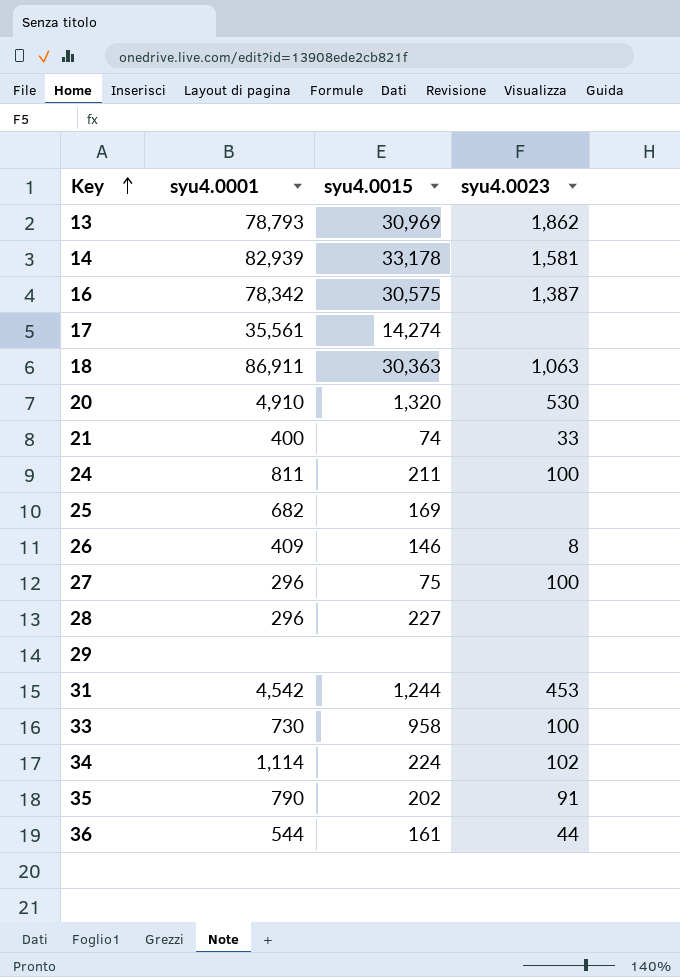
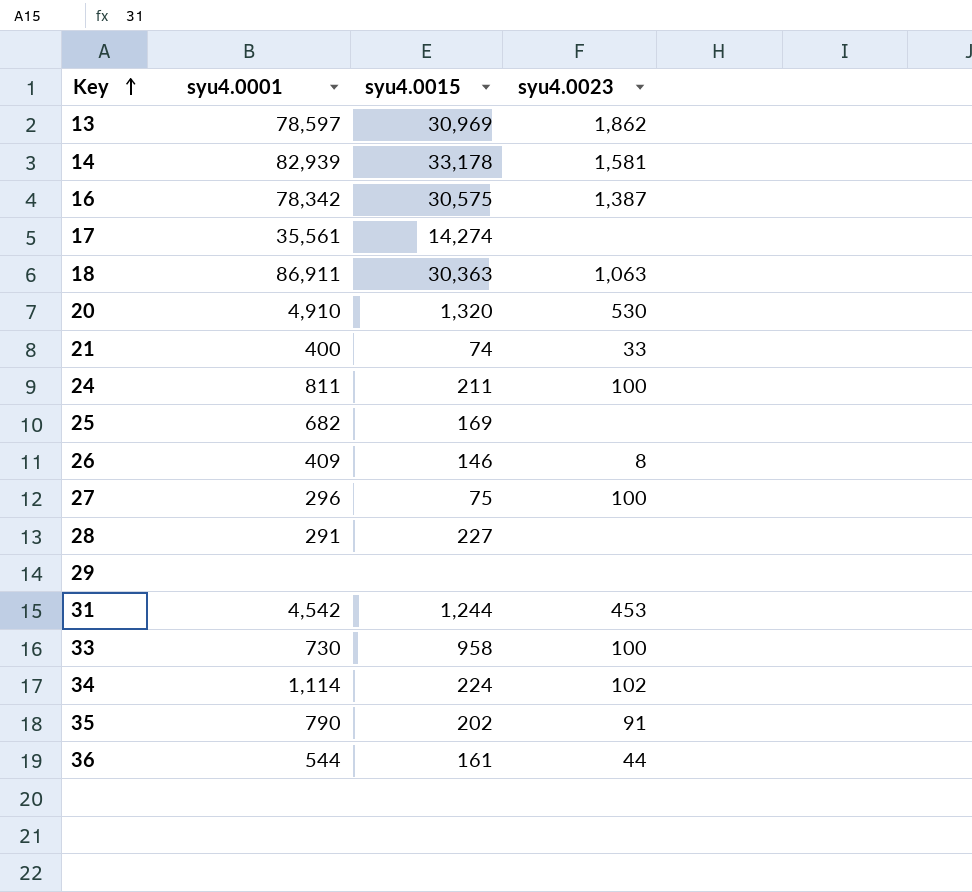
13 | syu4.0001: 78,793 -> 78,597
28 | syu4.0001: 296 -> 291

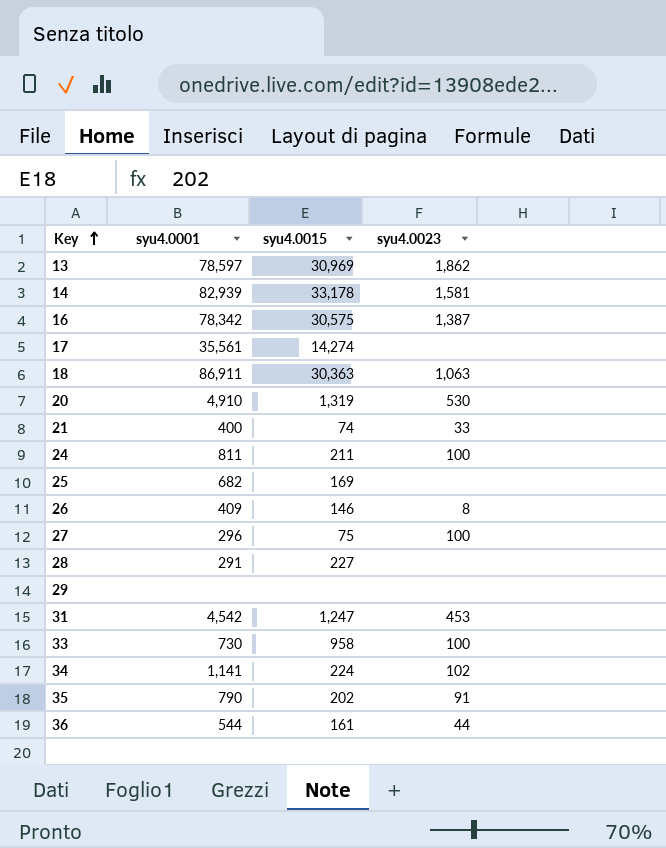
20 | syu4.0015: 1,320 -> 1,319
31 | syu4.0015: 1,244 -> 1,247
34 | syu4.0001: 1,114 -> 1,141

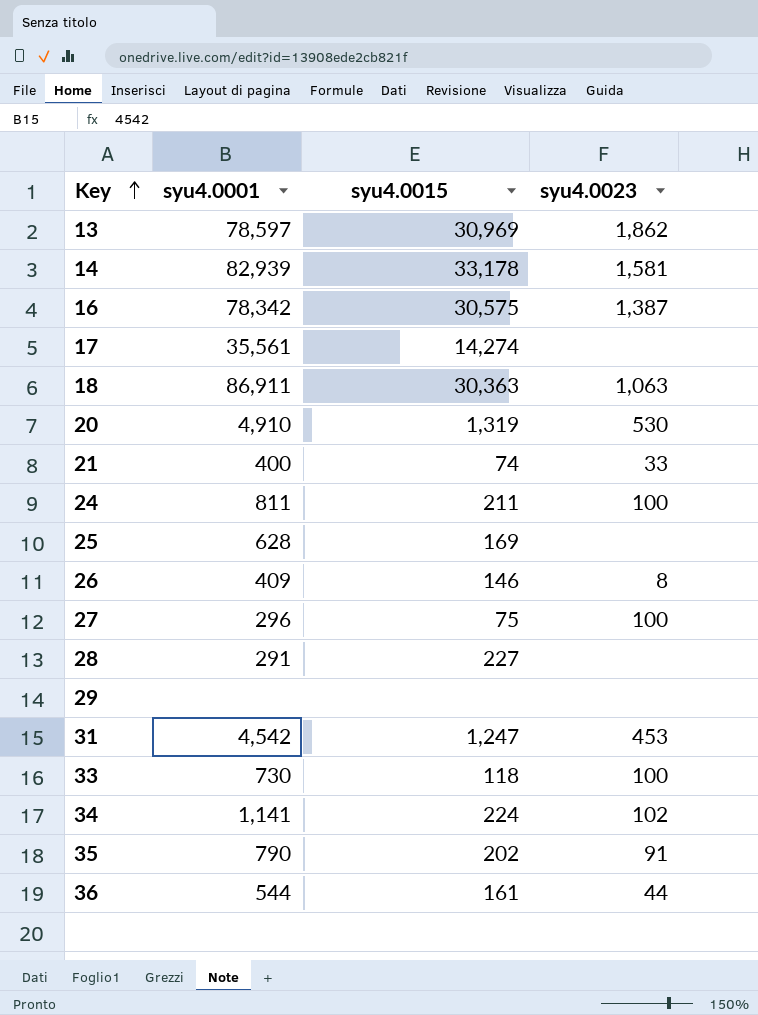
25 | syu4.0001: 682 -> 628
33 | syu4.0015: 958 -> 118

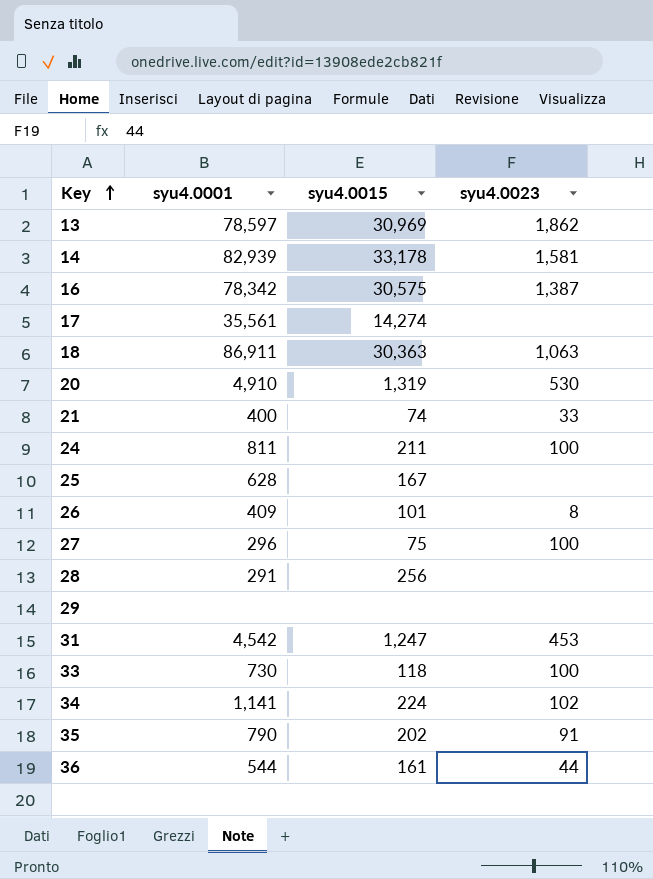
25 | syu4.0015: 169 -> 167
26 | syu4.0015: 146 -> 101
28 | syu4.0015: 227 -> 256

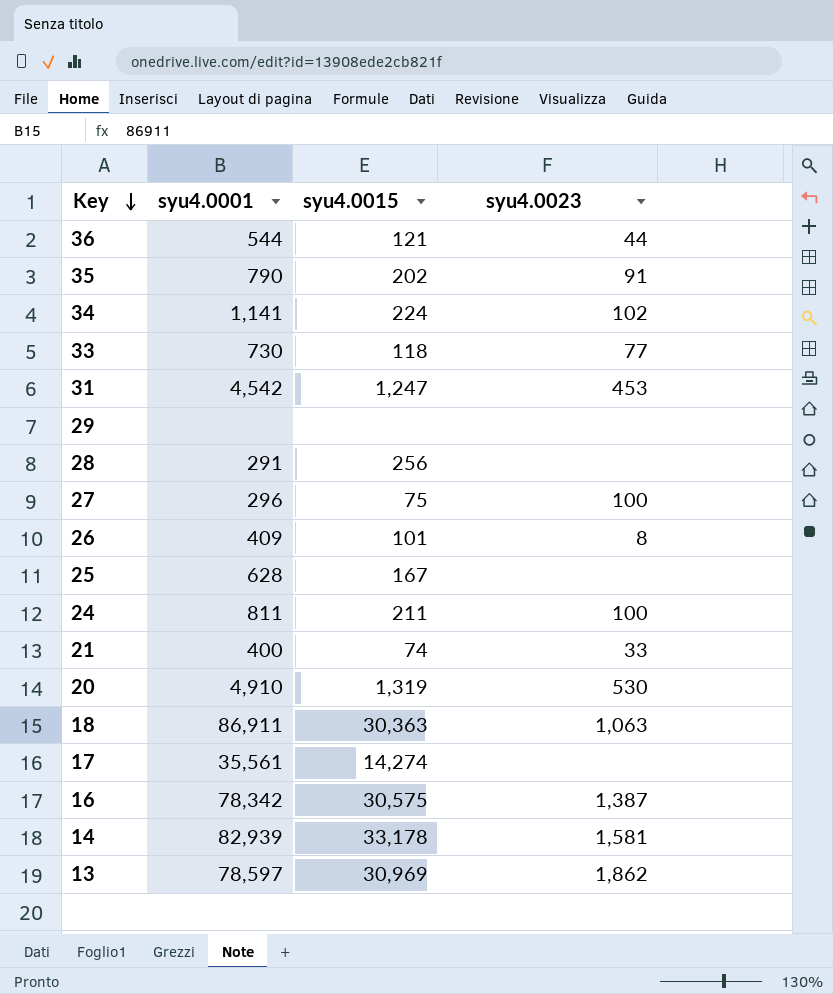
row order: Key ascending -> Key descending
36 | syu4.0015: 161 -> 121
33 | syu4.0023: 100 -> 77

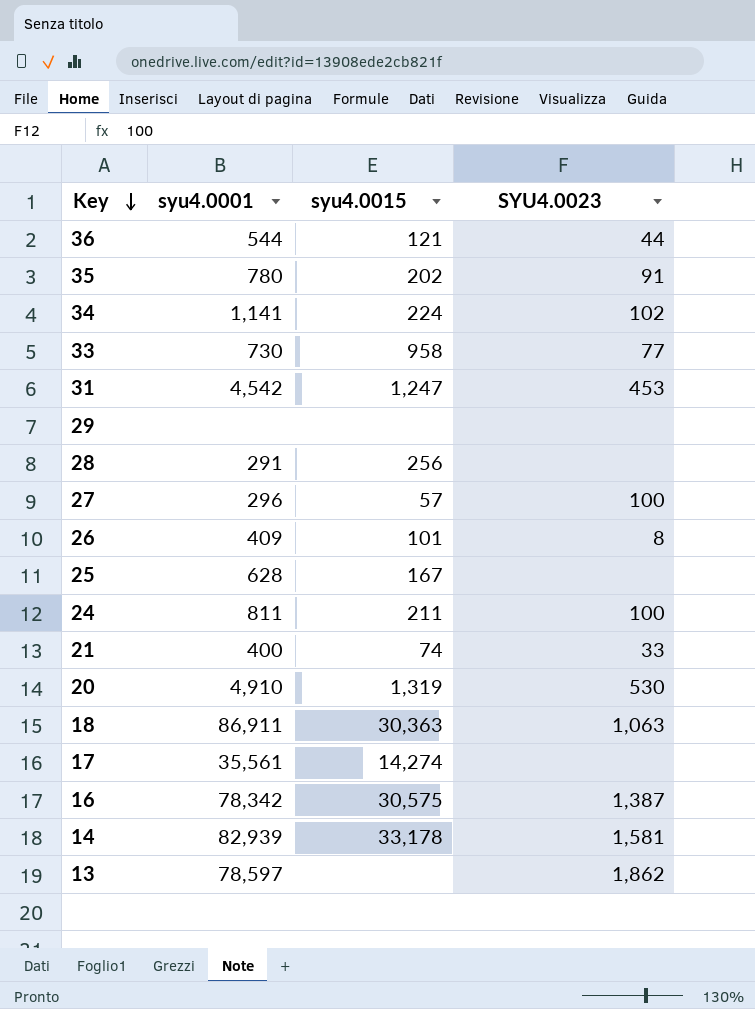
column name: syu4.0023 -> SYU4.0023
35 | syu4.0001: 790 -> 780
33 | syu4.0015: 118 -> 958
27 | syu4.0015: 75 -> 57
13 | syu4.0015: 30,969 -> none

